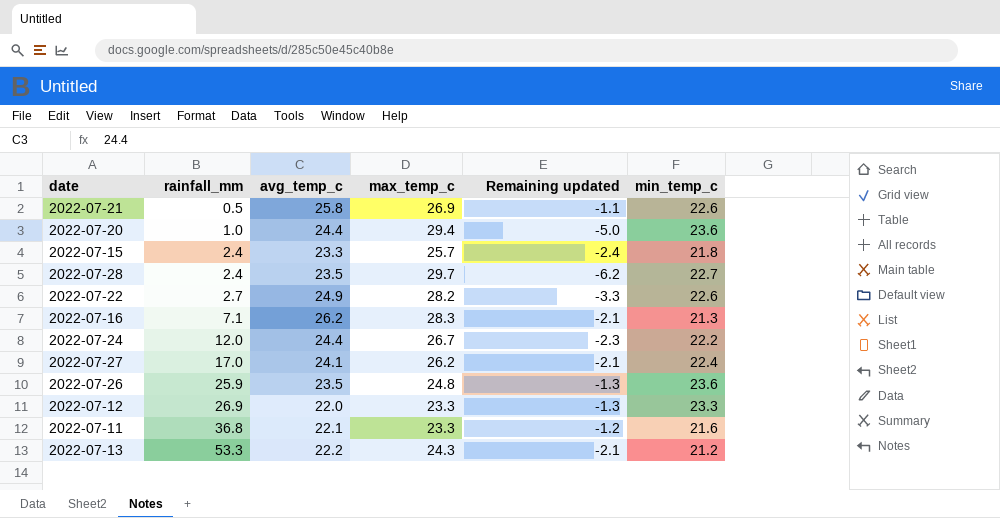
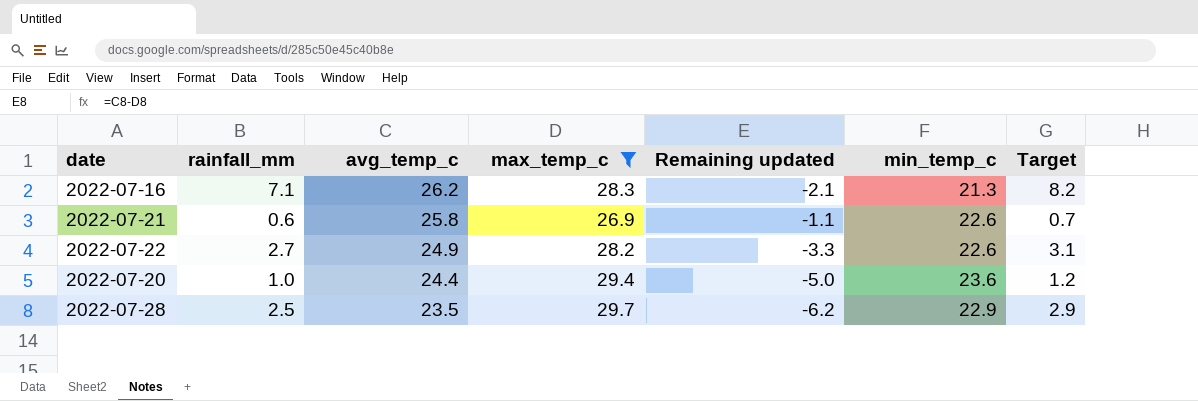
filter: none -> max_temp_c >= 26.9
row order: rainfall_mm ascending -> avg_temp_c descending
column Target | formula: none -> [rainfall_mm] * 1.15
2022-07-21 | rainfall_mm: 0.5 -> 0.6
2022-07-28 | rainfall_mm: 2.4 -> 2.5
2022-07-28 | min_temp_c: 22.7 -> 22.9

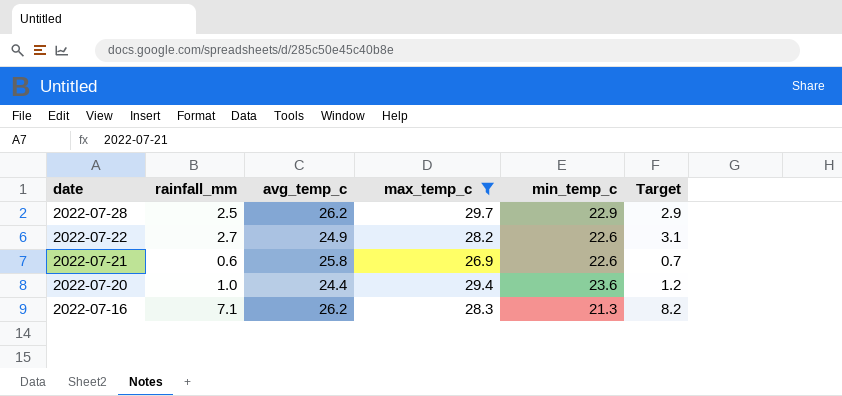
row order: avg_temp_c descending -> date descending
column Remaining updated | formula: [avg_temp_c] - [max_temp_c] -> none
2022-07-28 | avg_temp_c: 23.5 -> 26.2

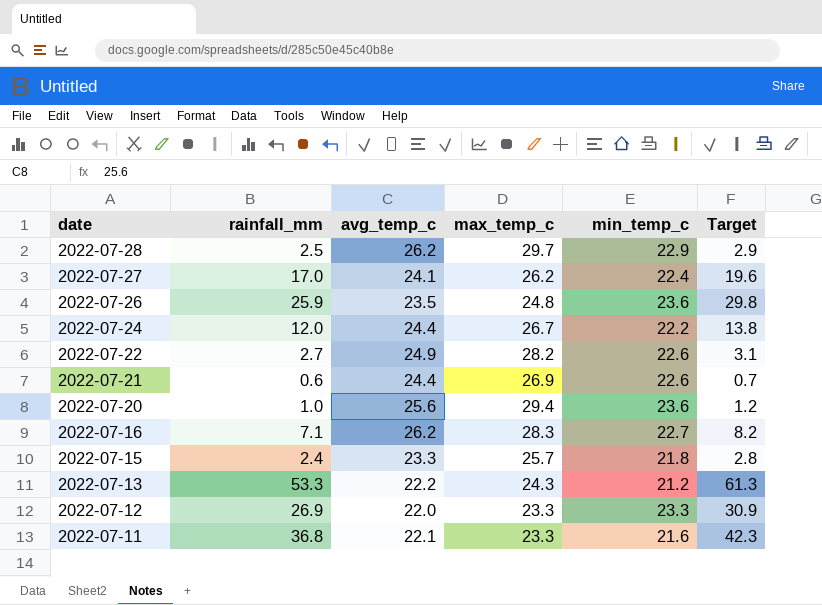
filter: max_temp_c >= 26.9 -> none
2022-07-21 | avg_temp_c: 25.8 -> 24.4
2022-07-20 | avg_temp_c: 24.4 -> 25.6
2022-07-16 | min_temp_c: 21.3 -> 22.7

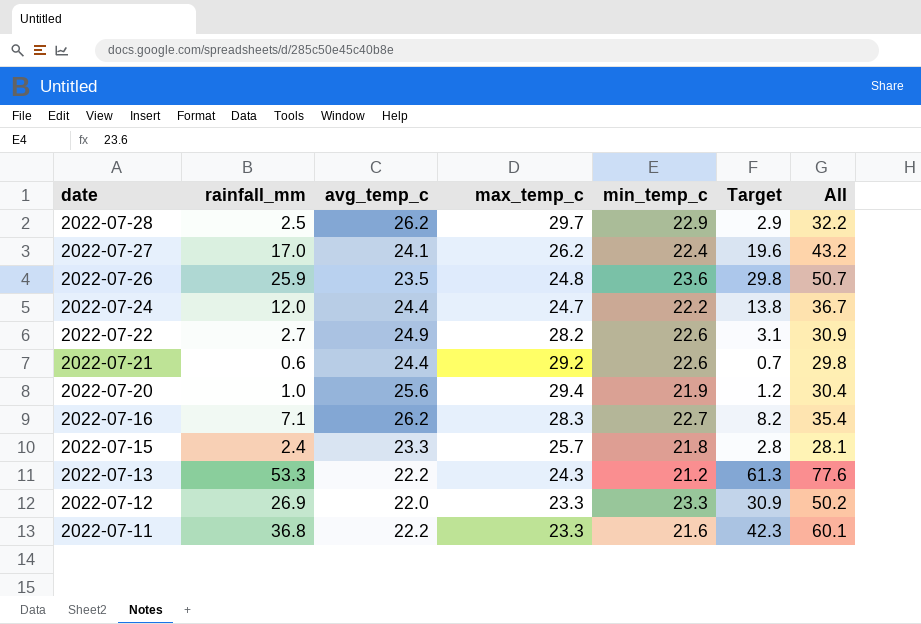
column All | formula: none -> [rainfall_mm] + [max_temp_c]
2022-07-24 | max_temp_c: 26.7 -> 24.7
2022-07-21 | max_temp_c: 26.9 -> 29.2
2022-07-20 | min_temp_c: 23.6 -> 21.9
2022-07-11 | avg_temp_c: 22.1 -> 22.2

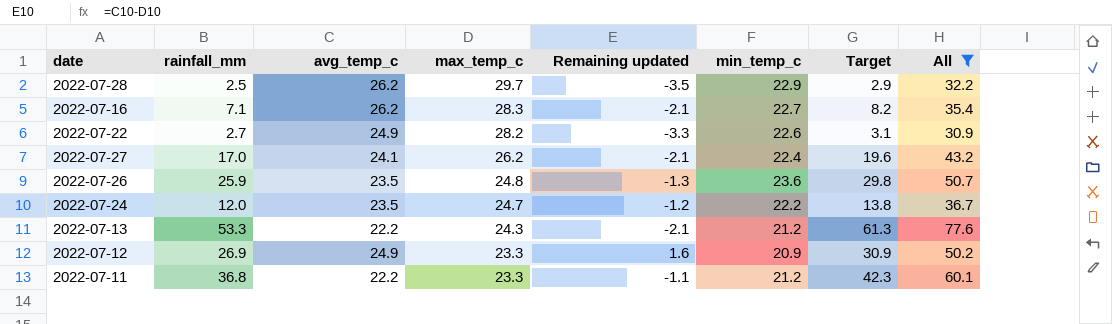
filter: none -> All >= 30.9
row order: date descending -> max_temp_c descending
column Remaining updated | formula: none -> [avg_temp_c] - [max_temp_c]
2022-07-24 | avg_temp_c: 24.4 -> 23.5
2022-07-12 | avg_temp_c: 22.0 -> 24.9
2022-07-12 | min_temp_c: 23.3 -> 20.9
2022-07-11 | min_temp_c: 21.6 -> 21.2

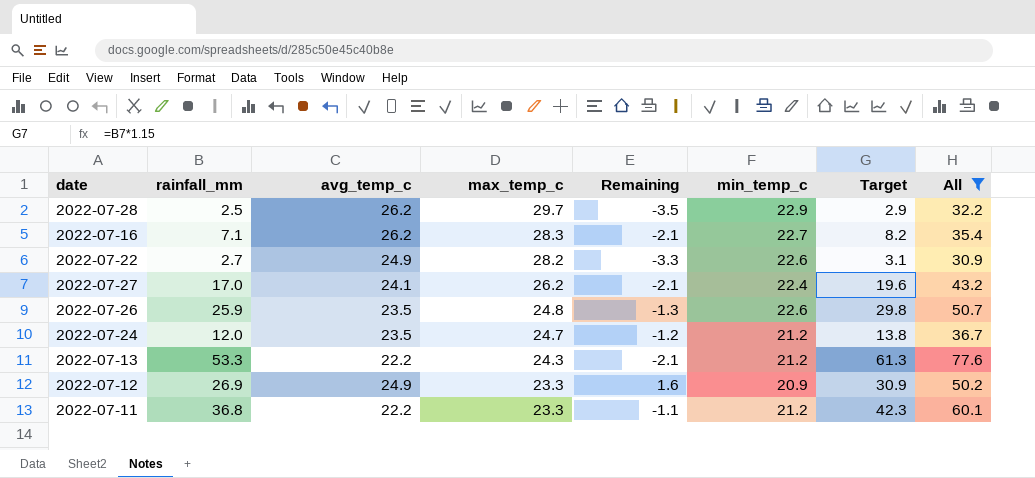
column name: Remaining updated -> Remaining
2022-07-26 | min_temp_c: 23.6 -> 22.6
2022-07-24 | min_temp_c: 22.2 -> 21.2

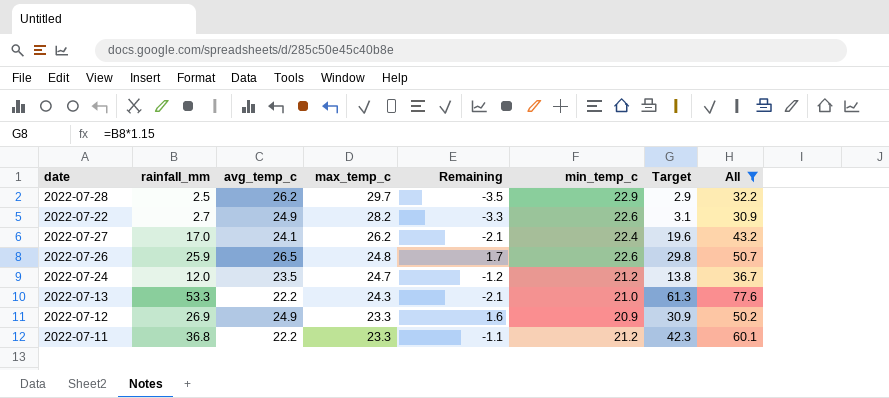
row 2022-07-16: 7.1 | 26.2 | 28.3 | -2.1 | 22.7 | 8.2 | 35.4 -> none
2022-07-26 | avg_temp_c: 23.5 -> 26.5
2022-07-26 | Remaining: -1.3 -> 1.7
2022-07-13 | min_temp_c: 21.2 -> 21.0

